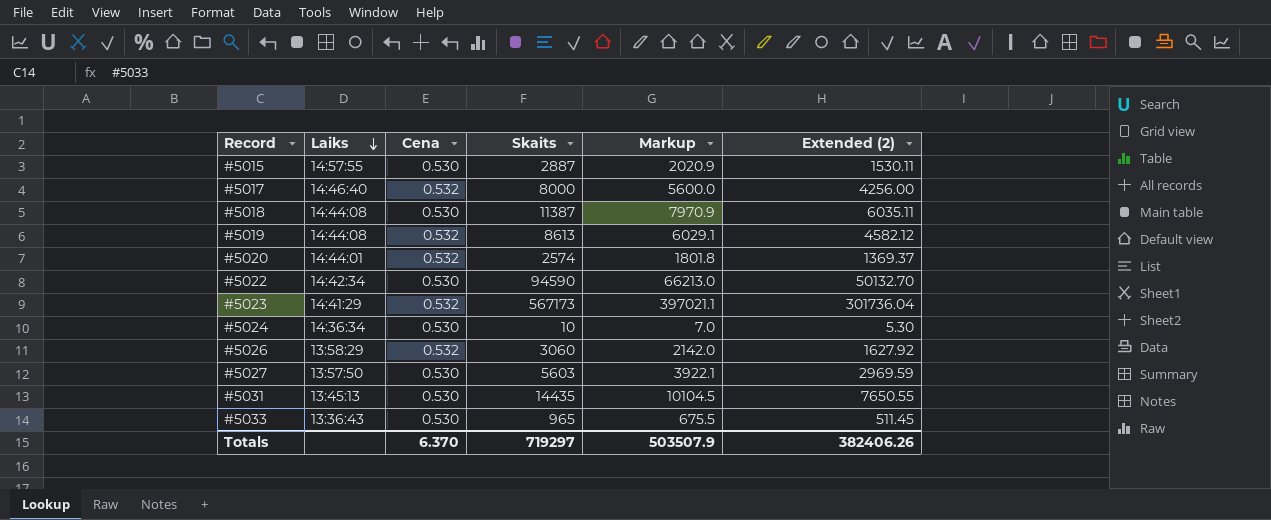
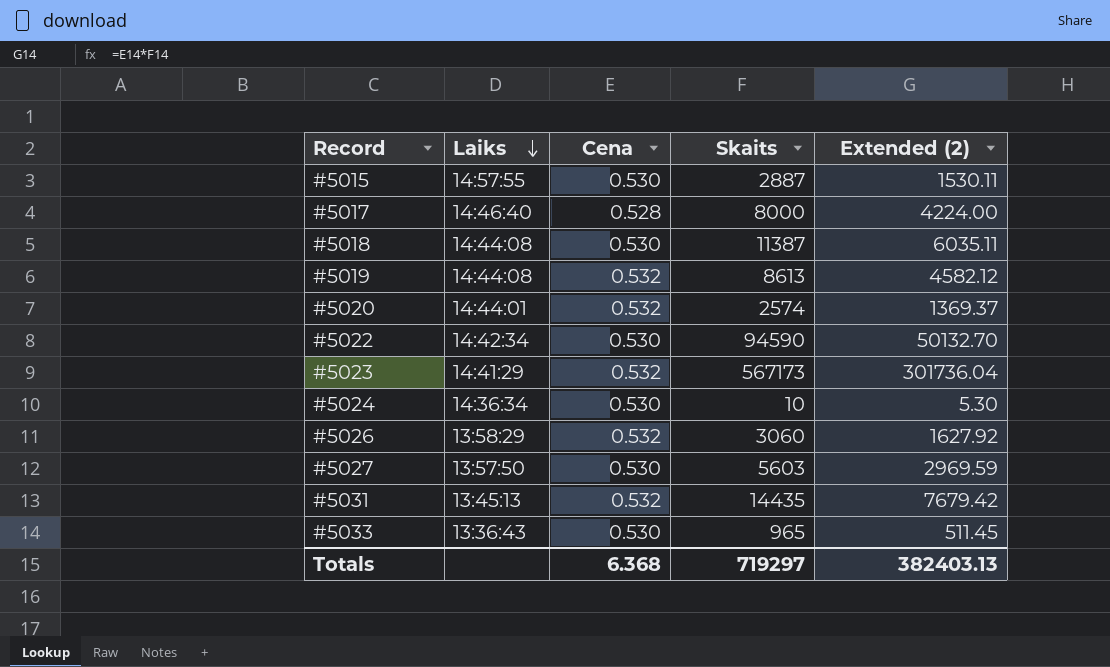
column Markup | formula: [Skaits] * 0.7 -> none
#5017 | Cena: 0.532 -> 0.528
#5017 | Extended (2): 4256.00 -> 4224.00
#5031 | Cena: 0.530 -> 0.532
#5031 | Extended (2): 7650.55 -> 7679.42
Totals | Cena: 6.370 -> 6.368
Totals | Extended (2): 382406.26 -> 382403.13

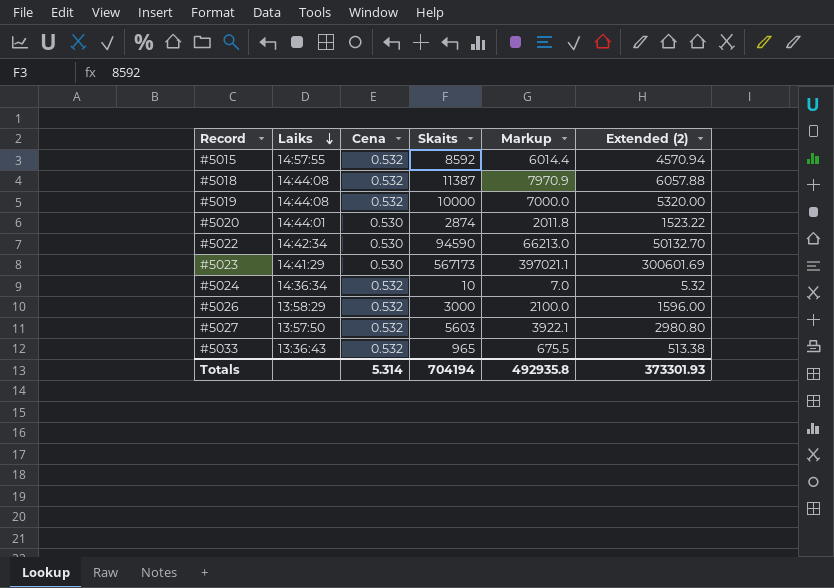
column Markup | formula: none -> [Skaits] * 0.7
row #5017: 14:46:40 | 0.528 | 8000 | 4224.00 -> none
row #5031: 13:45:13 | 0.532 | 14435 | 7679.42 -> none
#5015 | Cena: 0.530 -> 0.532
#5015 | Skaits: 2887 -> 8592
#5015 | Extended (2): 1530.11 -> 4570.94
#5018 | Cena: 0.530 -> 0.532
#5018 | Extended (2): 6035.11 -> 6057.88
#5019 | Skaits: 8613 -> 10000
#5019 | Extended (2): 4582.12 -> 5320.00
#5020 | Cena: 0.532 -> 0.530
#5020 | Skaits: 2574 -> 2874
#5020 | Extended (2): 1369.37 -> 1523.22
#5023 | Cena: 0.532 -> 0.530
#5023 | Extended (2): 301736.04 -> 300601.69
#5024 | Cena: 0.530 -> 0.532
#5024 | Extended (2): 5.30 -> 5.32
#5026 | Skaits: 3060 -> 3000
#5026 | Extended (2): 1627.92 -> 1596.00
#5027 | Cena: 0.530 -> 0.532
#5027 | Extended (2): 2969.59 -> 2980.80
#5033 | Cena: 0.530 -> 0.532
#5033 | Extended (2): 511.45 -> 513.38
Totals | Cena: 6.368 -> 5.314
Totals | Skaits: 719297 -> 704194
Totals | Extended (2): 382403.13 -> 373301.93

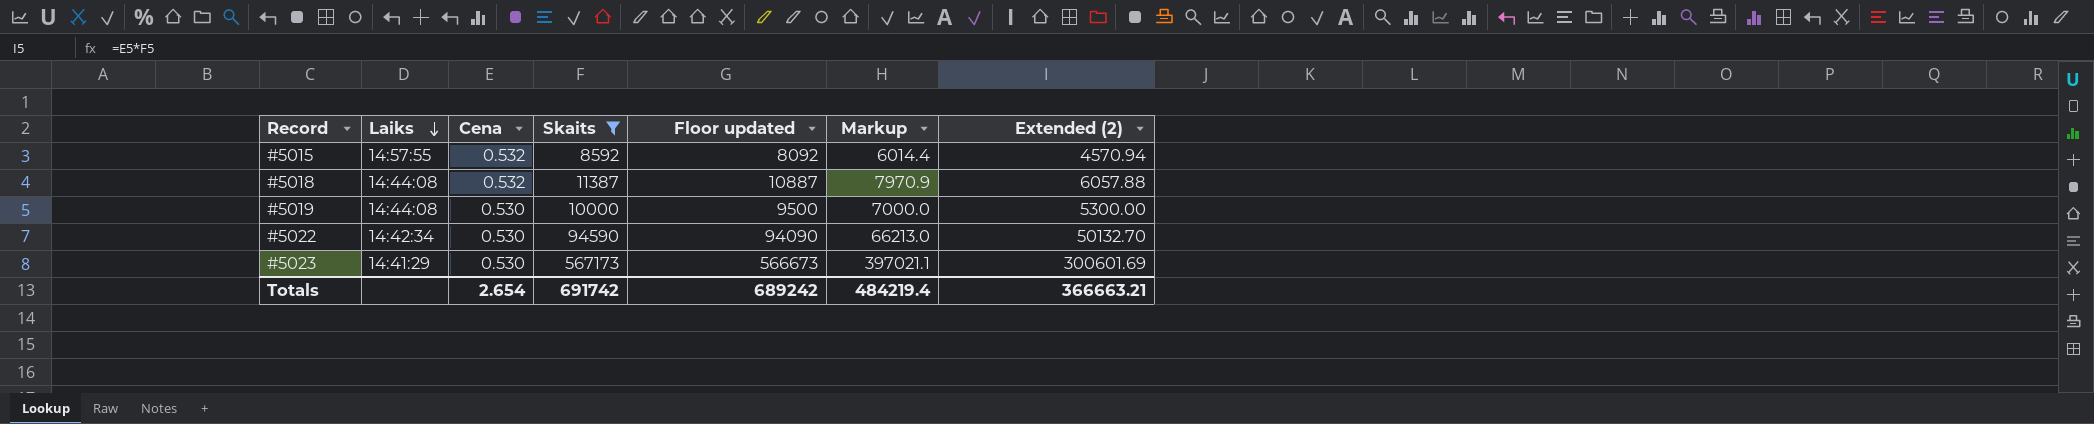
filter: none -> Skaits >= 8592
column Floor updated | formula: none -> [Skaits] - 500
#5019 | Cena: 0.532 -> 0.530
#5019 | Extended (2): 5320.00 -> 5300.00
Totals | Cena: 5.314 -> 2.654
Totals | Skaits: 704194 -> 691742
Totals | Markup: 492935.8 -> 484219.4
Totals | Extended (2): 373301.93 -> 366663.21

